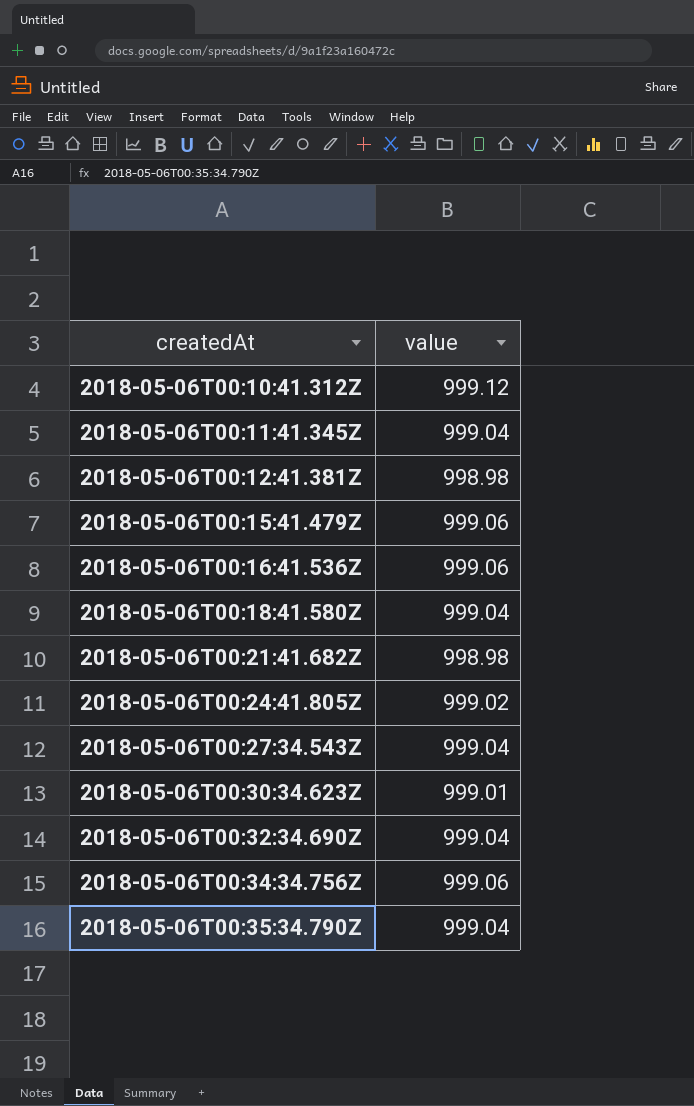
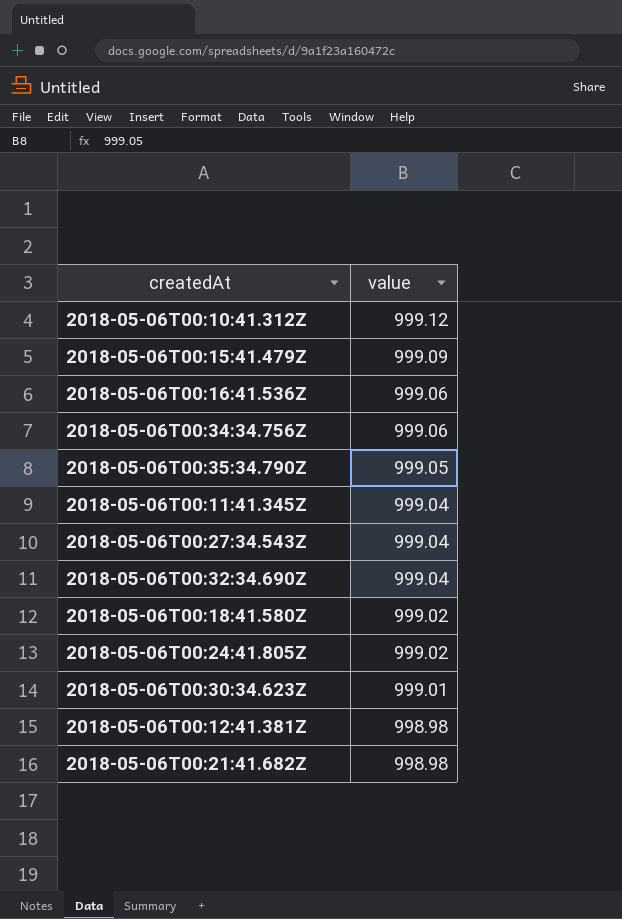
row order: createdAt ascending -> value descending
2018-05-06T00:15:41.479Z | value: 999.06 -> 999.09
2018-05-06T00:35:34.790Z | value: 999.04 -> 999.05
2018-05-06T00:18:41.580Z | value: 999.04 -> 999.02

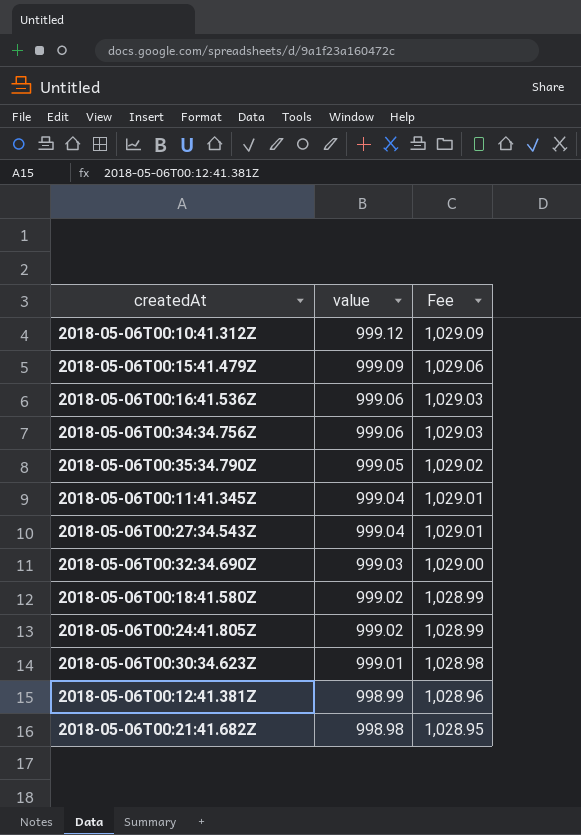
column Fee | formula: none -> [value] * 1.03
2018-05-06T00:32:34.690Z | value: 999.04 -> 999.03
2018-05-06T00:12:41.381Z | value: 998.98 -> 998.99

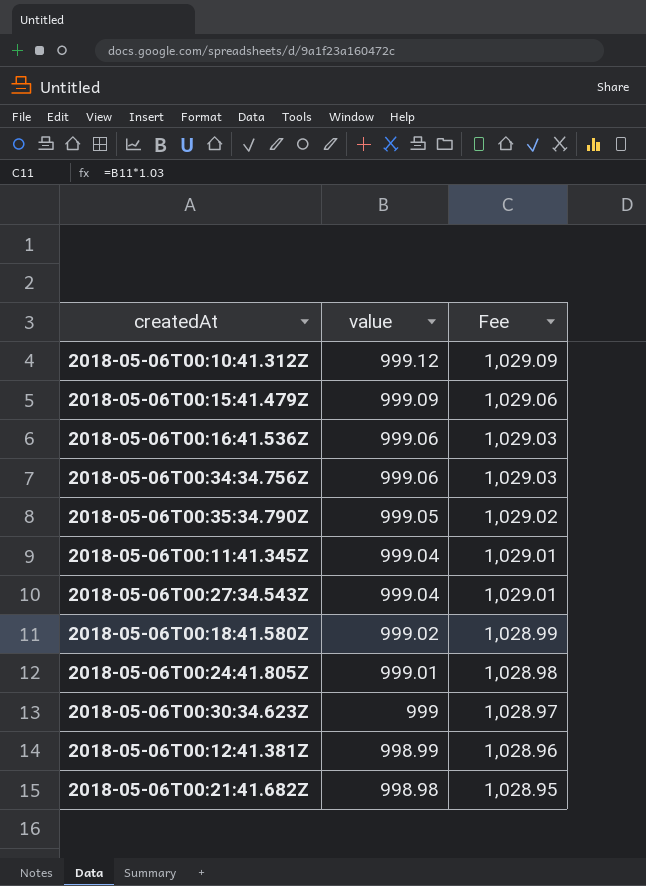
row 2018-05-06T00:32:34.690Z: 999.03 | 1,029.00 -> none
2018-05-06T00:24:41.805Z | value: 999.02 -> 999.01
2018-05-06T00:24:41.805Z | Fee: 1,028.99 -> 1,028.98
2018-05-06T00:30:34.623Z | value: 999.01 -> 999
2018-05-06T00:30:34.623Z | Fee: 1,028.98 -> 1,028.97

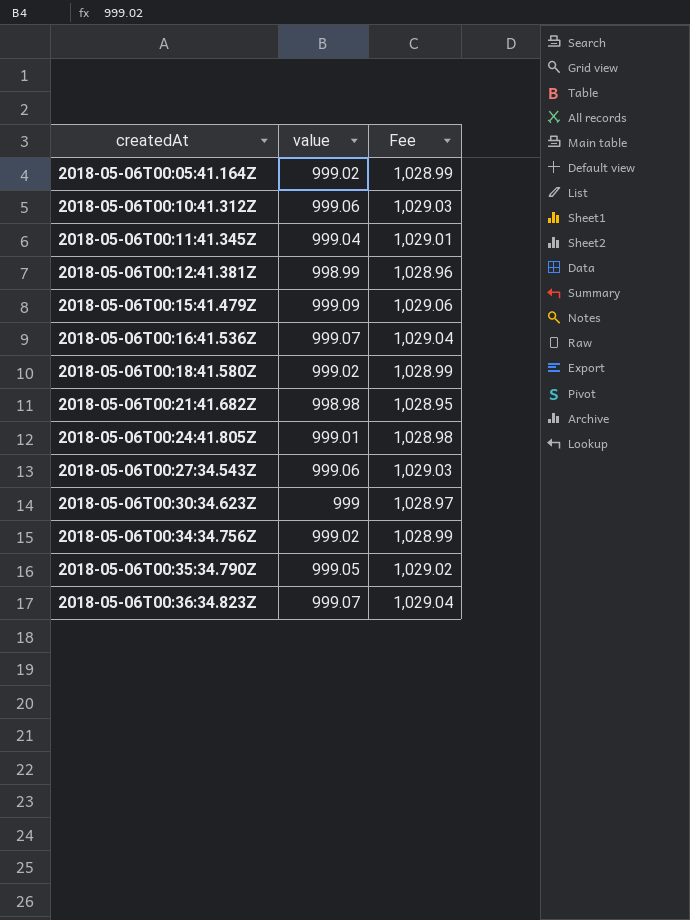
row order: value descending -> createdAt ascending
row 2018-05-06T00:05:41.164Z: none -> 999.02 | 1,028.99
2018-05-06T00:10:41.312Z | value: 999.12 -> 999.06
2018-05-06T00:10:41.312Z | Fee: 1,029.09 -> 1,029.03
2018-05-06T00:16:41.536Z | value: 999.06 -> 999.07
2018-05-06T00:16:41.536Z | Fee: 1,029.03 -> 1,029.04
2018-05-06T00:27:34.543Z | value: 999.04 -> 999.06
2018-05-06T00:27:34.543Z | Fee: 1,029.01 -> 1,029.03
2018-05-06T00:34:34.756Z | value: 999.06 -> 999.02
2018-05-06T00:34:34.756Z | Fee: 1,029.03 -> 1,028.99
row 2018-05-06T00:36:34.823Z: none -> 999.07 | 1,029.04

